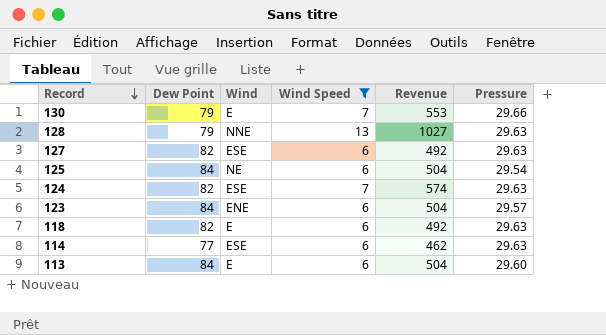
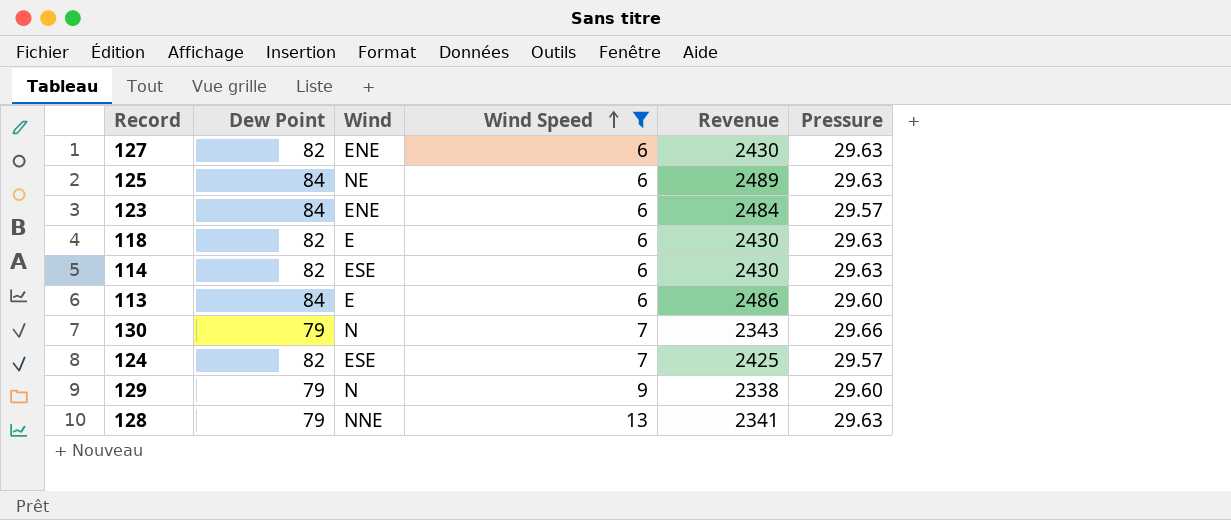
row order: Record descending -> Wind Speed ascending
column Revenue | formula: [Dew Point] * [Wind Speed] -> [Dew Point] * [Pressure]
127 | Wind: ESE -> ENE
125 | Pressure: 29.54 -> 29.63
114 | Dew Point: 77 -> 82
130 | Wind: E -> N
124 | Pressure: 29.63 -> 29.57
row 129: none -> 79 | N | 9 | 2338 | 29.60

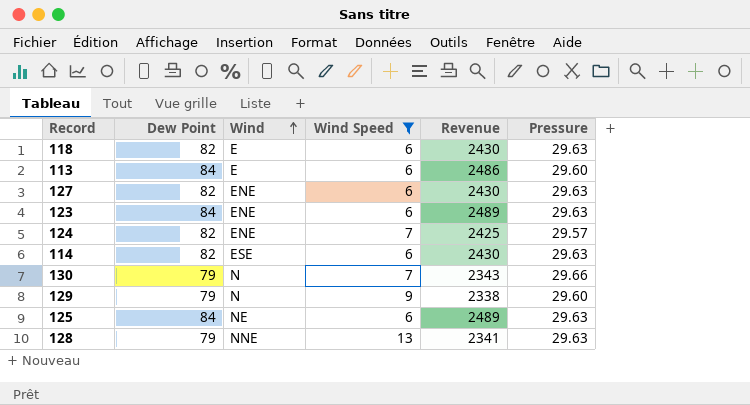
row order: Wind Speed ascending -> Wind ascending
123 | Revenue: 2484 -> 2489
123 | Pressure: 29.57 -> 29.63
124 | Wind: ESE -> ENE

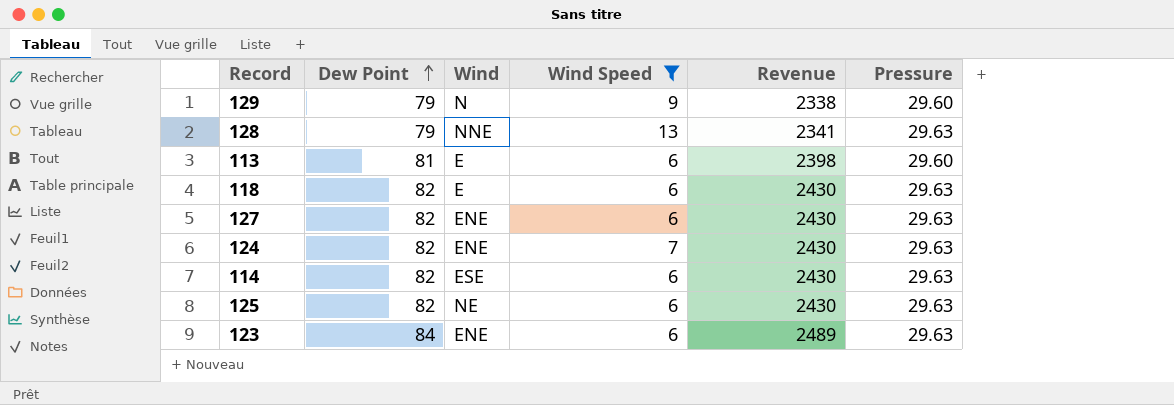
row order: Wind ascending -> Dew Point ascending
row 130: 79 | N | 7 | 2343 | 29.66 -> none
113 | Dew Point: 84 -> 81
113 | Revenue: 2486 -> 2398
124 | Revenue: 2425 -> 2430
124 | Pressure: 29.57 -> 29.63
125 | Dew Point: 84 -> 82
125 | Revenue: 2489 -> 2430

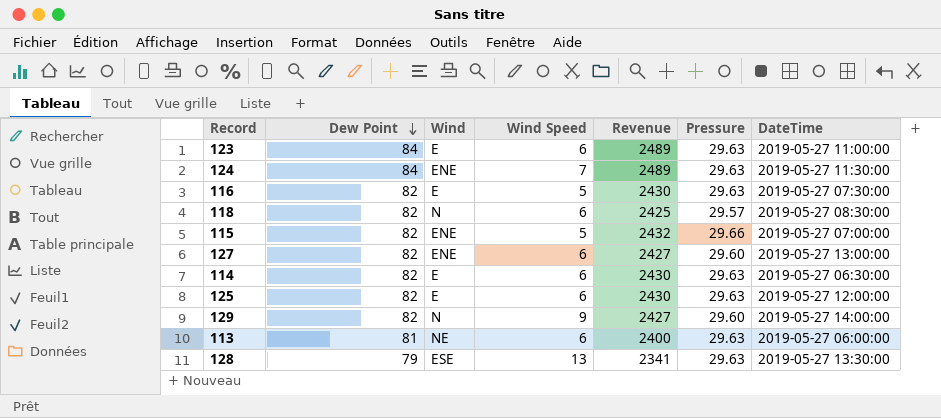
filter: Wind Speed != 5 -> none
row order: Dew Point ascending -> Dew Point descending
column DateTime | position: none -> 7
123 | Wind: ENE -> E
124 | Dew Point: 82 -> 84
124 | Revenue: 2430 -> 2489
118 | Wind: E -> N
118 | Revenue: 2430 -> 2425
118 | Pressure: 29.63 -> 29.57
127 | Revenue: 2430 -> 2427
127 | Pressure: 29.63 -> 29.60
114 | Wind: ESE -> E
125 | Wind: NE -> E
129 | Dew Point: 79 -> 82
129 | Revenue: 2338 -> 2427
113 | Wind: E -> NE
113 | Revenue: 2398 -> 2400
113 | Pressure: 29.60 -> 29.63
128 | Wind: NNE -> ESE

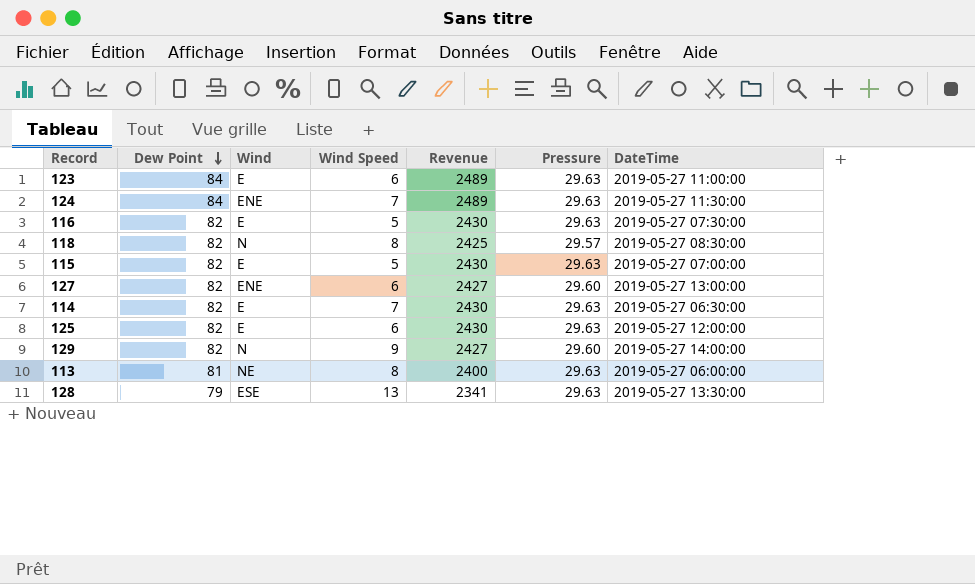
118 | Wind Speed: 6 -> 8
115 | Wind: ENE -> E
115 | Revenue: 2432 -> 2430
115 | Pressure: 29.66 -> 29.63
114 | Wind Speed: 6 -> 7
113 | Wind Speed: 6 -> 8

